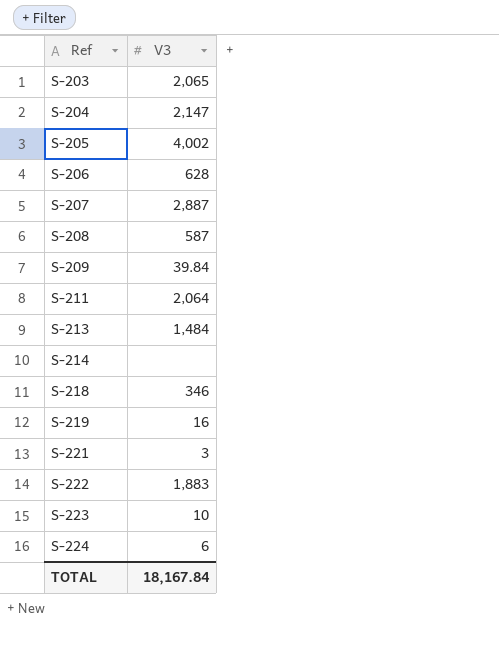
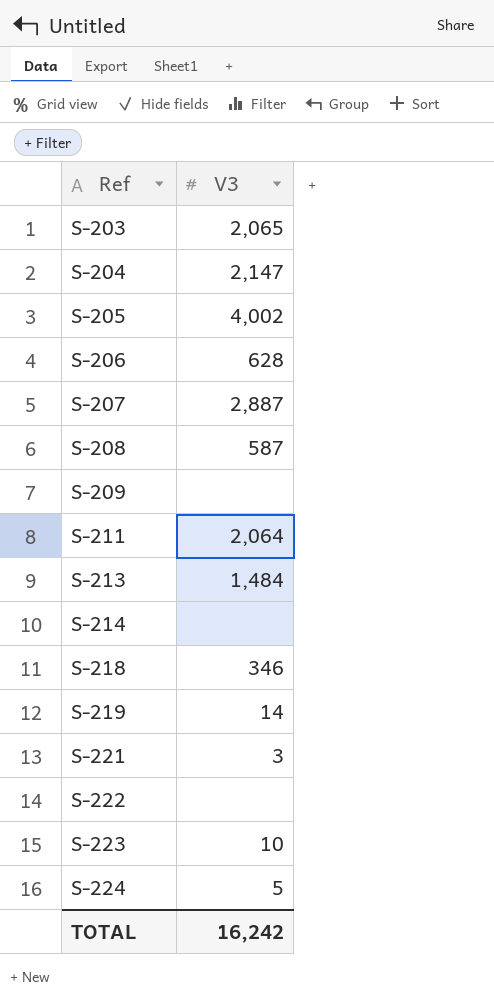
S-209 | V3: 39.84 -> none
S-219 | V3: 16 -> 14
S-222 | V3: 1,883 -> none
S-224 | V3: 6 -> 5
TOTAL | V3: 18,167.84 -> 16,242

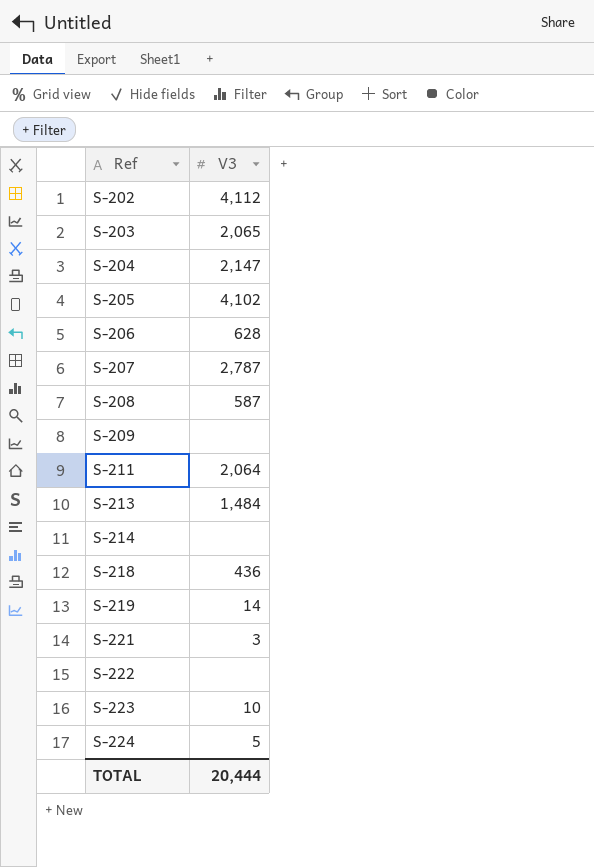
row S-202: none -> 4,112
S-205 | V3: 4,002 -> 4,102
S-207 | V3: 2,887 -> 2,787
S-218 | V3: 346 -> 436
TOTAL | V3: 16,242 -> 20,444

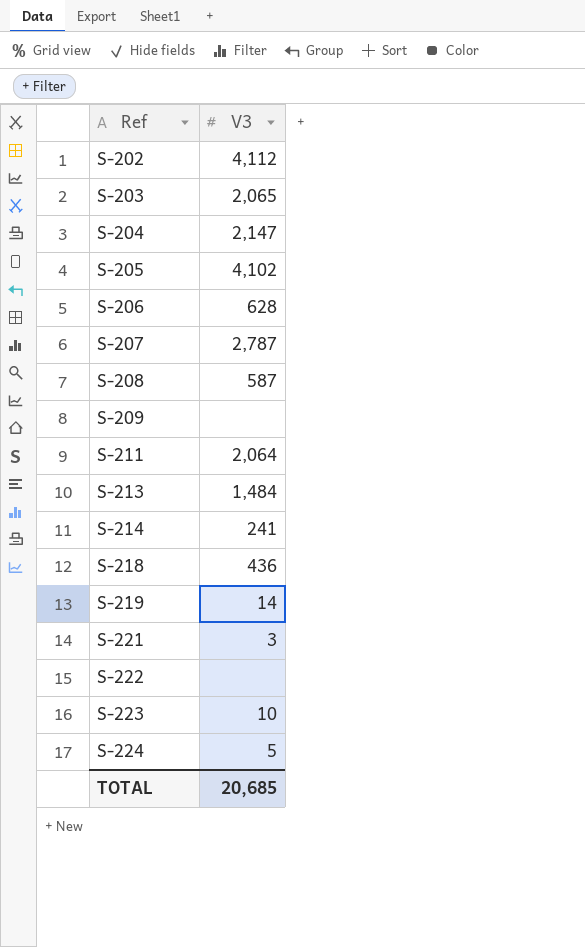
S-214 | V3: none -> 241
TOTAL | V3: 20,444 -> 20,685

